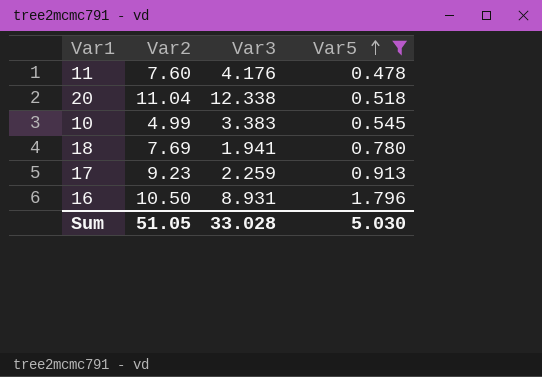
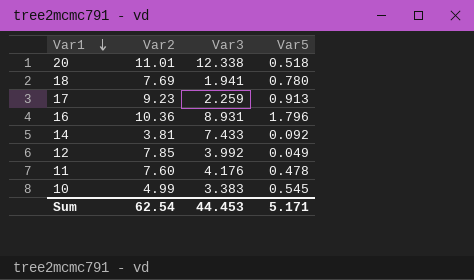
filter: Var5 >= 0.478 -> none
row order: Var5 ascending -> Var1 descending
20 | Var2: 11.04 -> 11.01
16 | Var2: 10.50 -> 10.36
Sum | Var2: 51.05 -> 62.54
Sum | Var3: 33.028 -> 44.453
Sum | Var5: 5.030 -> 5.171

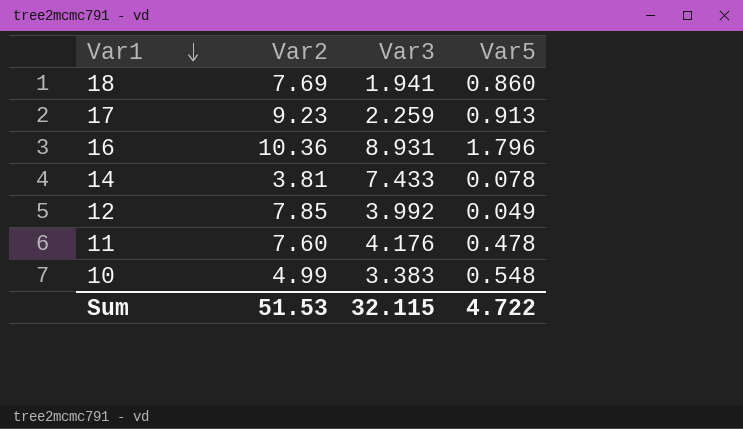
row 20: 11.01 | 12.338 | 0.518 -> none
18 | Var5: 0.780 -> 0.860
14 | Var5: 0.092 -> 0.078
10 | Var5: 0.545 -> 0.548
Sum | Var2: 62.54 -> 51.53
Sum | Var3: 44.453 -> 32.115
Sum | Var5: 5.171 -> 4.722

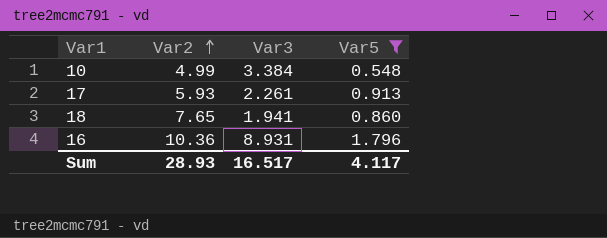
filter: none -> Var5 >= 0.548
row order: Var1 descending -> Var2 ascending
10 | Var3: 3.383 -> 3.384
17 | Var2: 9.23 -> 5.93
17 | Var3: 2.259 -> 2.261
18 | Var2: 7.69 -> 7.65
Sum | Var2: 51.53 -> 28.93
Sum | Var3: 32.115 -> 16.517
Sum | Var5: 4.722 -> 4.117

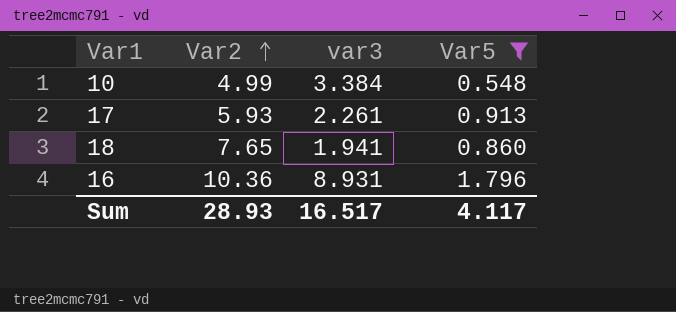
column name: Var3 -> var3

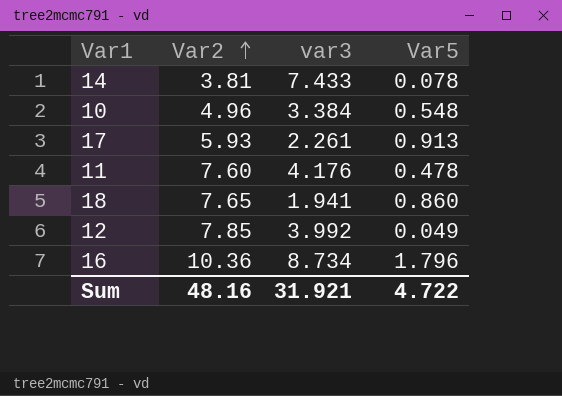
filter: Var5 >= 0.548 -> none
10 | Var2: 4.99 -> 4.96
16 | var3: 8.931 -> 8.734
Sum | Var2: 28.93 -> 48.16
Sum | var3: 16.517 -> 31.921
Sum | Var5: 4.117 -> 4.722

